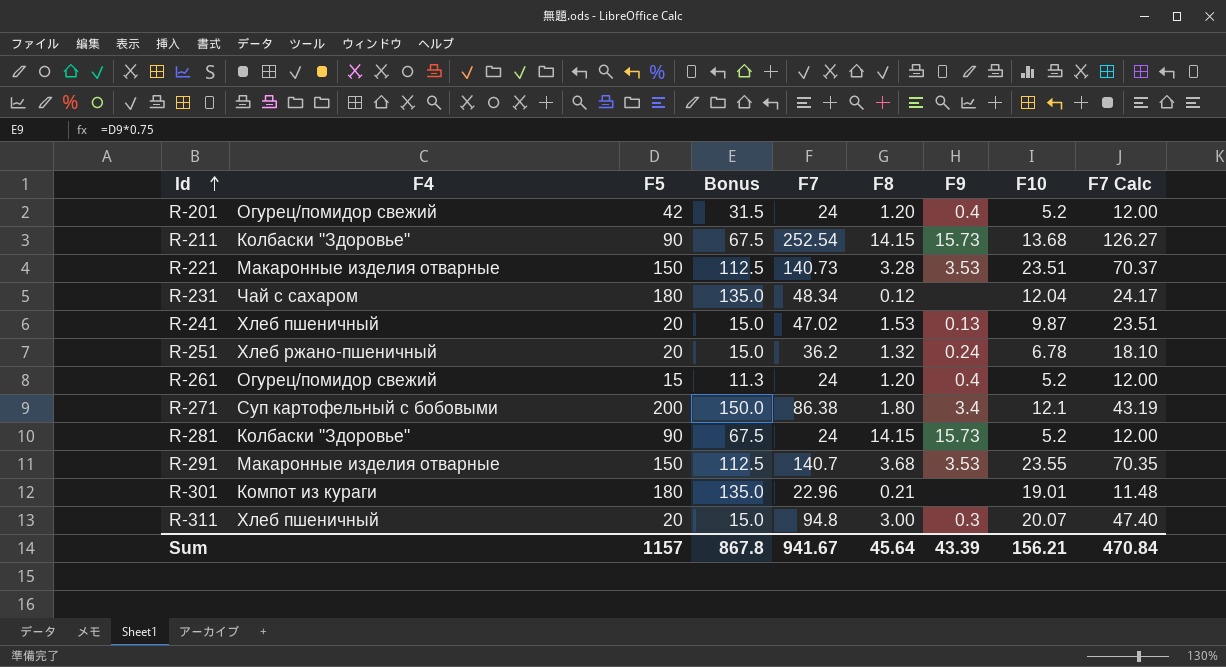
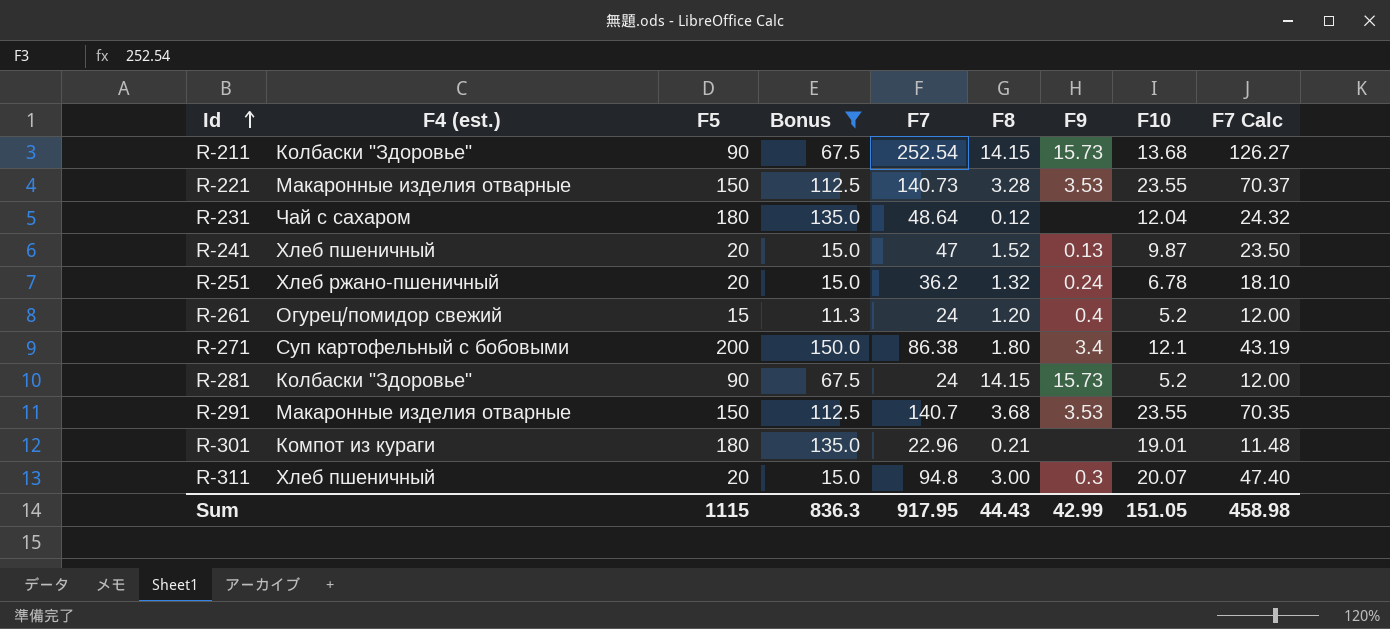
filter: none -> Bonus != 31.5
column name: F4 -> F4 (est.)
R-221 | F10: 23.51 -> 23.55
R-231 | F7: 48.34 -> 48.64
R-231 | F7 Calc: 24.17 -> 24.32
R-241 | F7: 47.02 -> 47
R-241 | F8: 1.53 -> 1.52
R-241 | F7 Calc: 23.51 -> 23.50
Sum | F5: 1157 -> 1115
Sum | Bonus: 867.8 -> 836.3
Sum | F7: 941.67 -> 917.95
Sum | F8: 45.64 -> 44.43
Sum | F9: 43.39 -> 42.99
Sum | F10: 156.21 -> 151.05
Sum | F7 Calc: 470.84 -> 458.98

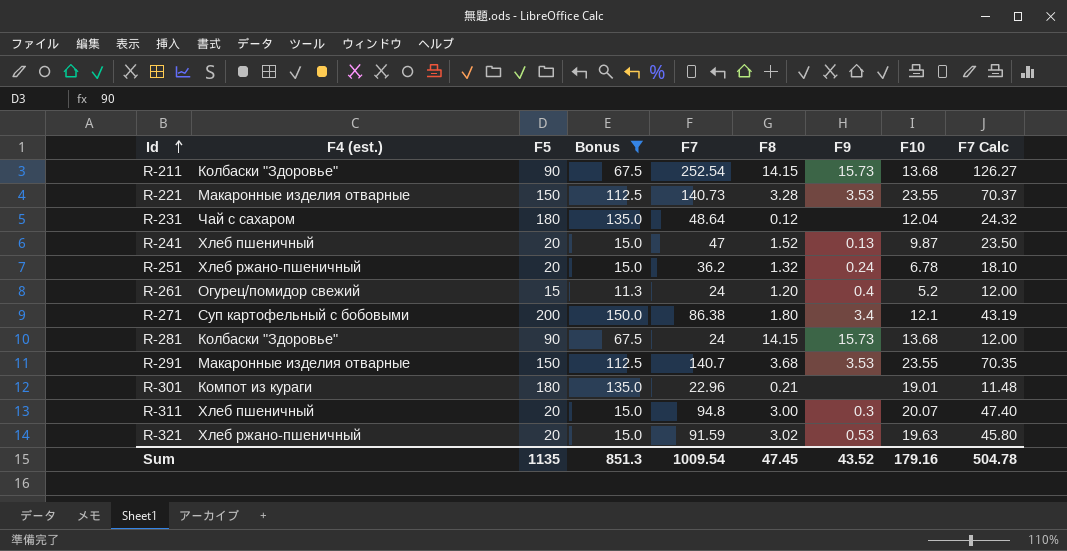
R-281 | F10: 5.2 -> 13.68
row R-321: none -> Хлеб ржано-пшеничный | 20 | 15.0 | 91.59 | 3.02 | 0.53 | 19.63 | 45.80
Sum | F5: 1115 -> 1135
Sum | Bonus: 836.3 -> 851.3
Sum | F7: 917.95 -> 1009.54
Sum | F8: 44.43 -> 47.45
Sum | F9: 42.99 -> 43.52
Sum | F10: 151.05 -> 179.16
Sum | F7 Calc: 458.98 -> 504.78

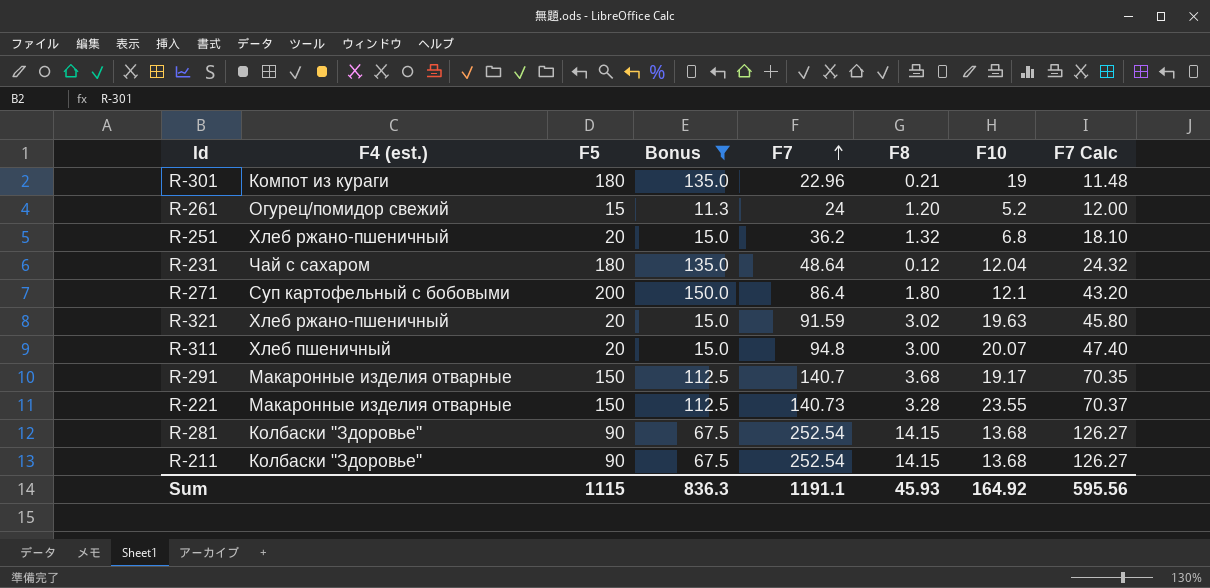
row order: Id ascending -> F7 ascending
column F9 | position: 7 -> none
row R-241: Хлеб пшеничный | 20 | 15.0 | 47 | 1.52 | 0.13 | 9.87 | 23.50 -> none
R-301 | F10: 19.01 -> 19
R-251 | F10: 6.78 -> 6.8
R-271 | F7: 86.38 -> 86.4
R-271 | F7 Calc: 43.19 -> 43.20
R-291 | F10: 23.55 -> 19.17
R-281 | F7: 24 -> 252.54
R-281 | F7 Calc: 12.00 -> 126.27
Sum | F5: 1135 -> 1115
Sum | Bonus: 851.3 -> 836.3
Sum | F7: 1009.54 -> 1191.1
Sum | F8: 47.45 -> 45.93
Sum | F10: 179.16 -> 164.92
Sum | F7 Calc: 504.78 -> 595.56

